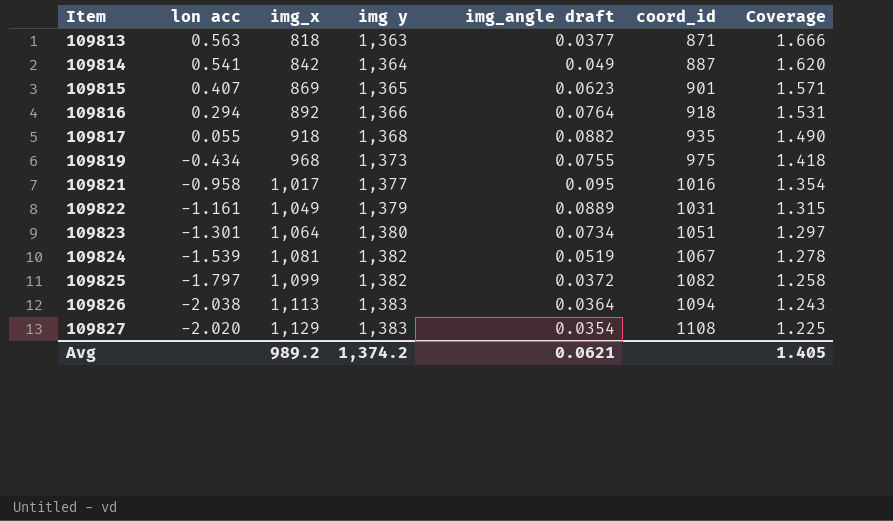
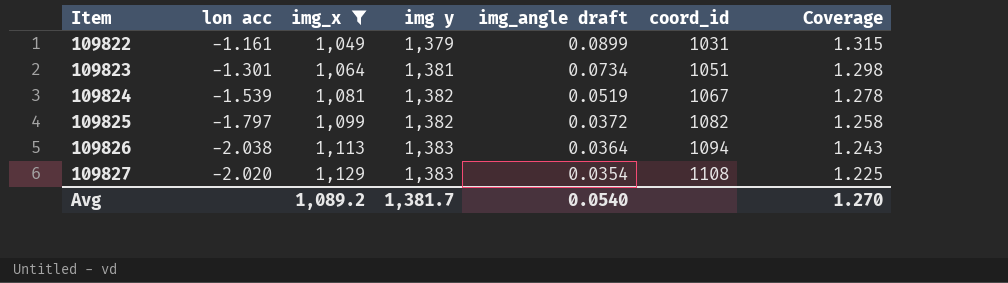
filter: none -> img_x >= 1,049
109822 | img_angle draft: 0.0889 -> 0.0899
109823 | img y: 1,380 -> 1,381
109823 | Coverage: 1.297 -> 1.298
Avg | img_x: 989.2 -> 1,089.2
Avg | img y: 1,374.2 -> 1,381.7
Avg | img_angle draft: 0.0621 -> 0.0540
Avg | Coverage: 1.405 -> 1.270

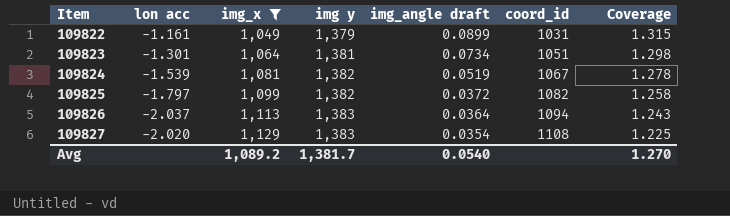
109826 | lon acc: -2.038 -> -2.037

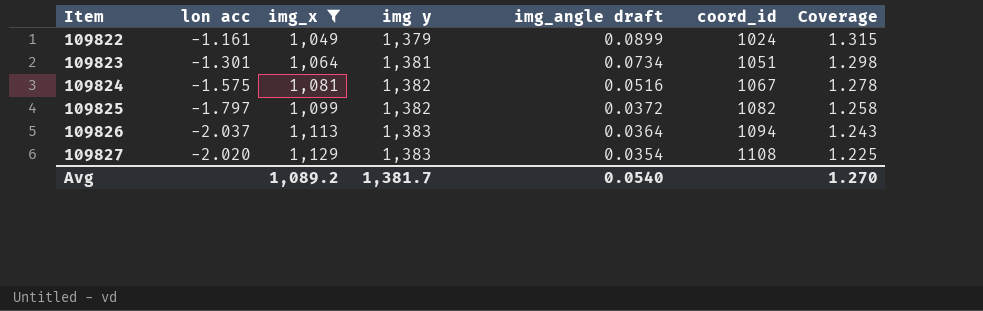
109822 | coord_id: 1031 -> 1024
109824 | lon acc: -1.539 -> -1.575
109824 | img_angle draft: 0.0519 -> 0.0516

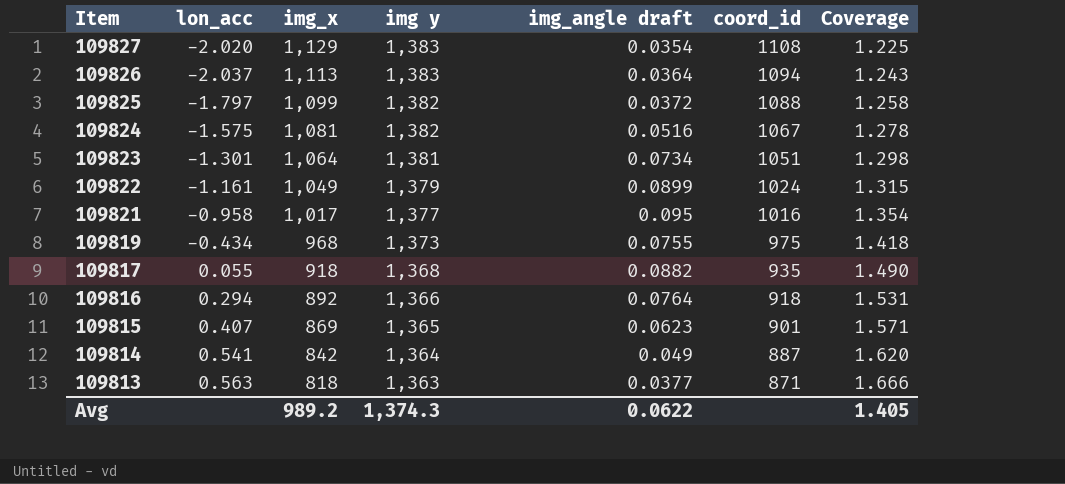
filter: img_x >= 1,049 -> none
row order: Item ascending -> Item descending
column name: lon acc -> lon_acc
109825 | coord_id: 1082 -> 1088
Avg | img_x: 1,089.2 -> 989.2
Avg | img y: 1,381.7 -> 1,374.3
Avg | img_angle draft: 0.0540 -> 0.0622
Avg | Coverage: 1.270 -> 1.405

